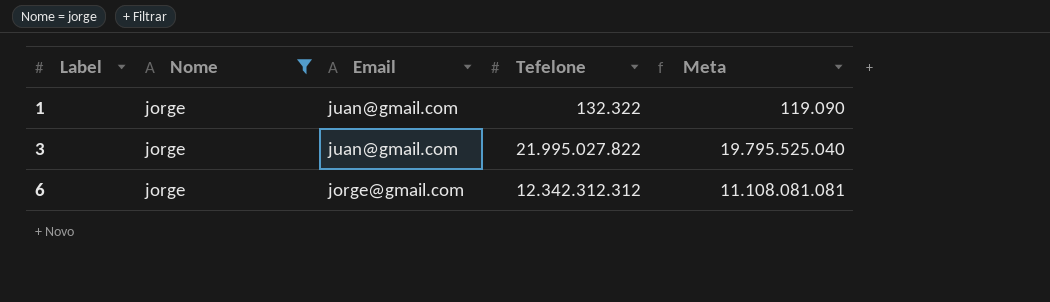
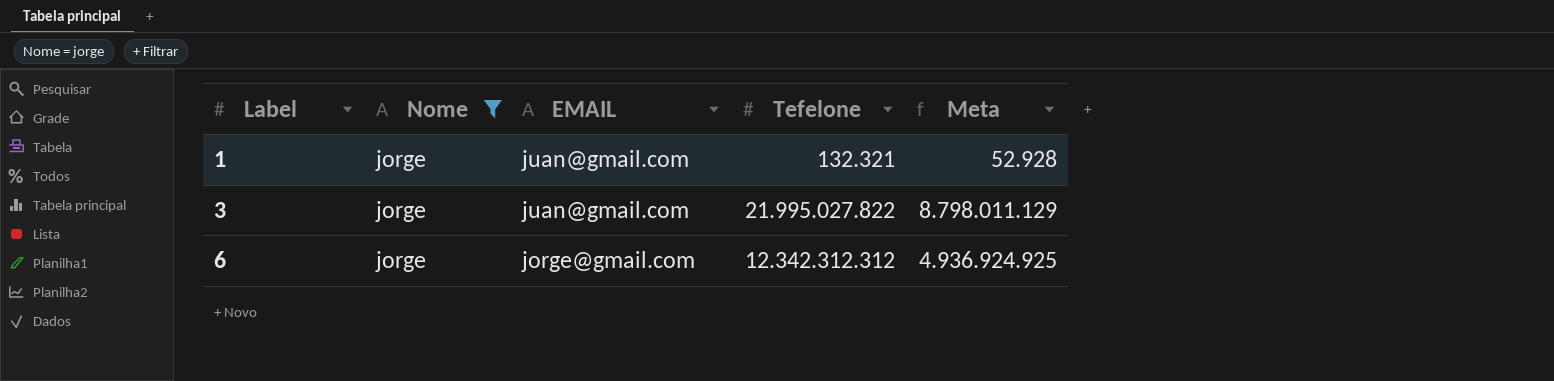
column name: Email -> EMAIL
column Meta | formula: [Tefelone] * 0,9 -> [Tefelone] * 0,4
1 | Tefelone: 132.322 -> 132.321

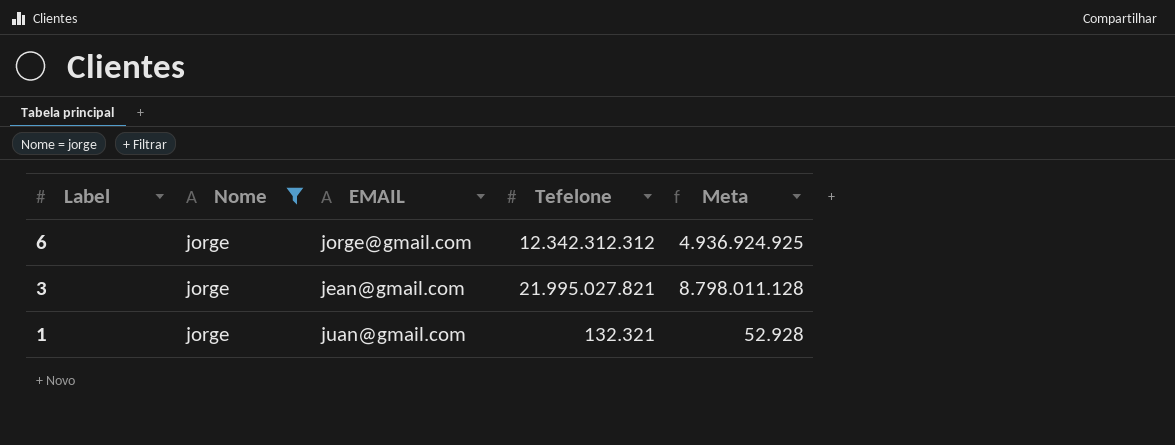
row order: Label ascending -> Label descending
3 | EMAIL: juan@gmail.com -> jean@gmail.com
3 | Tefelone: 21.995.027.822 -> 21.995.027.821
3 | Meta: 8.798.011.129 -> 8.798.011.128

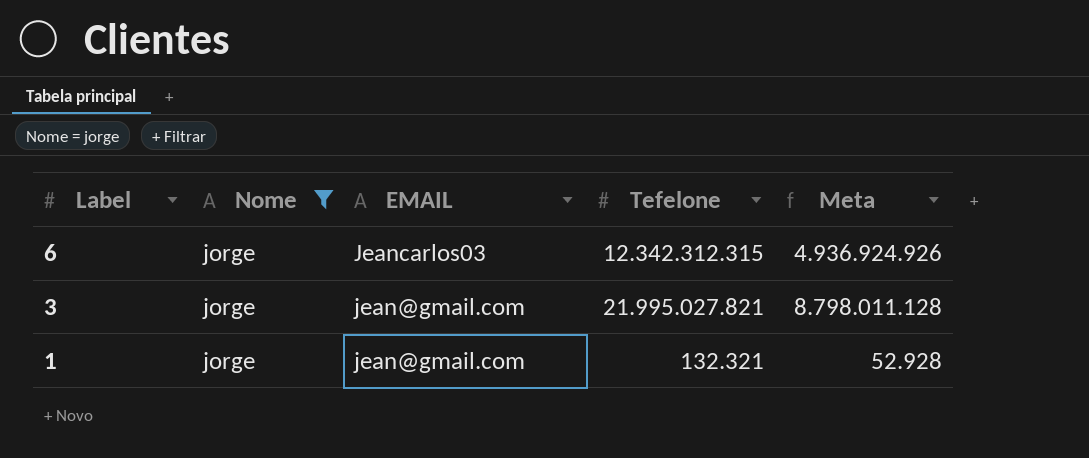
6 | EMAIL: jorge@gmail.com -> Jeancarlos03
6 | Tefelone: 12.342.312.312 -> 12.342.312.315
6 | Meta: 4.936.924.925 -> 4.936.924.926
1 | EMAIL: juan@gmail.com -> jean@gmail.com

